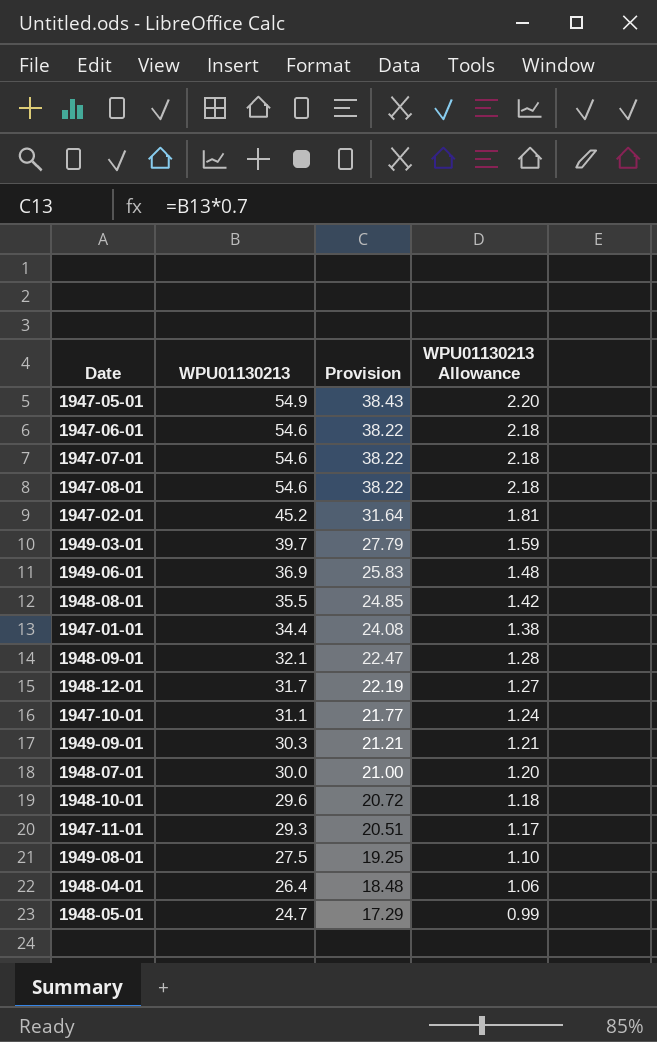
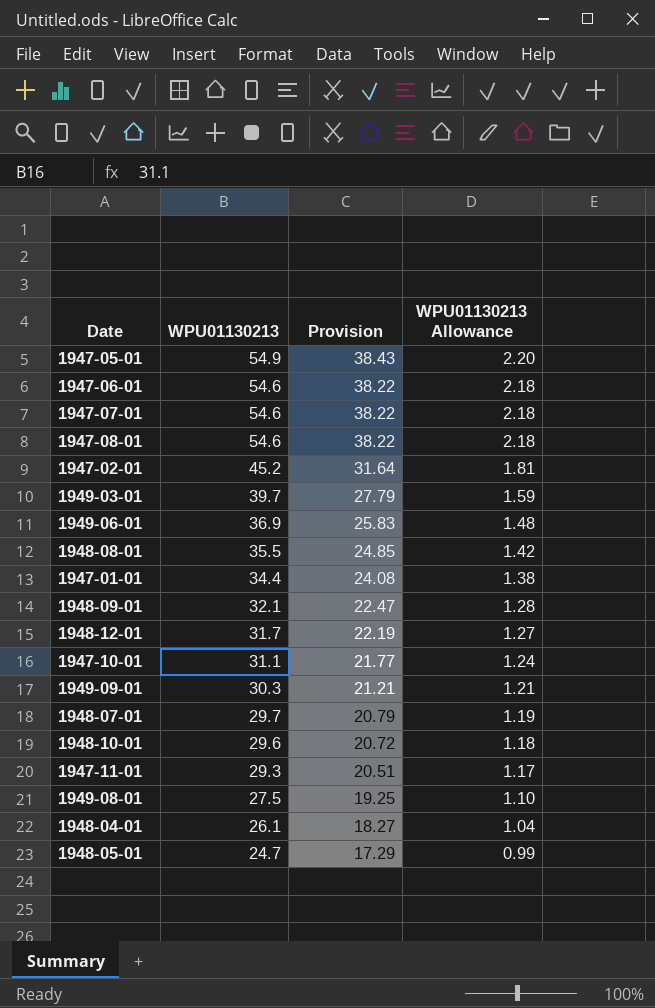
1948-07-01 | WPU01130213: 30.0 -> 29.7
1948-07-01 | Provision: 21.00 -> 20.79
1948-07-01 | WPU01130213 Allowance: 1.20 -> 1.19
1948-04-01 | WPU01130213: 26.4 -> 26.1
1948-04-01 | Provision: 18.48 -> 18.27
1948-04-01 | WPU01130213 Allowance: 1.06 -> 1.04

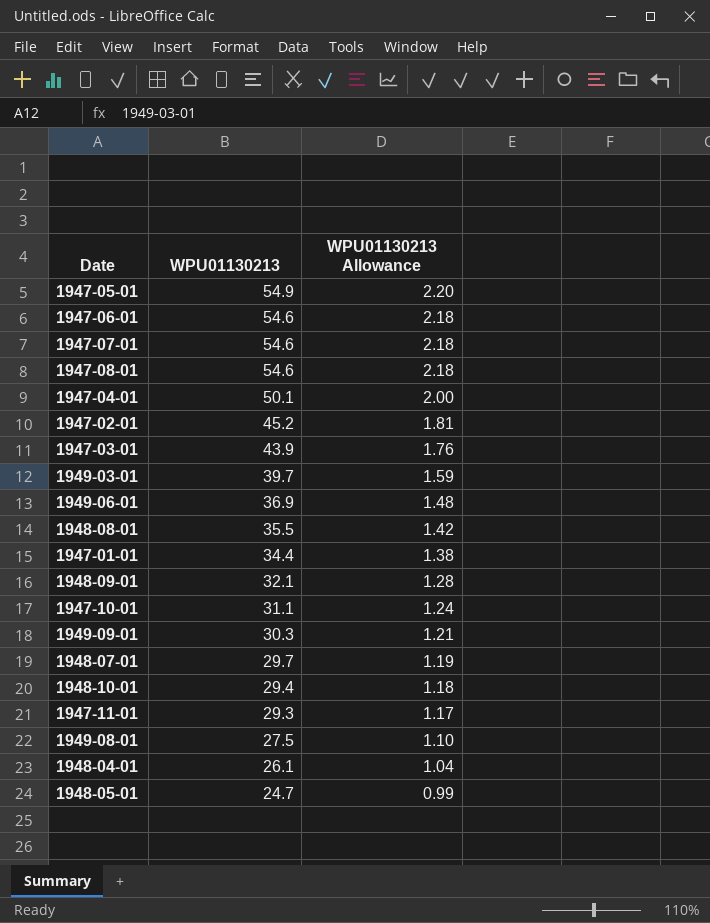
column Provision | formula: [WPU01130213] * 0.7 -> none
row 1948-12-01: 31.7 | 22.19 | 1.27 -> none
row 1947-04-01: none -> 50.1 | 2.00
row 1947-03-01: none -> 43.9 | 1.76
1948-10-01 | WPU01130213: 29.6 -> 29.4

